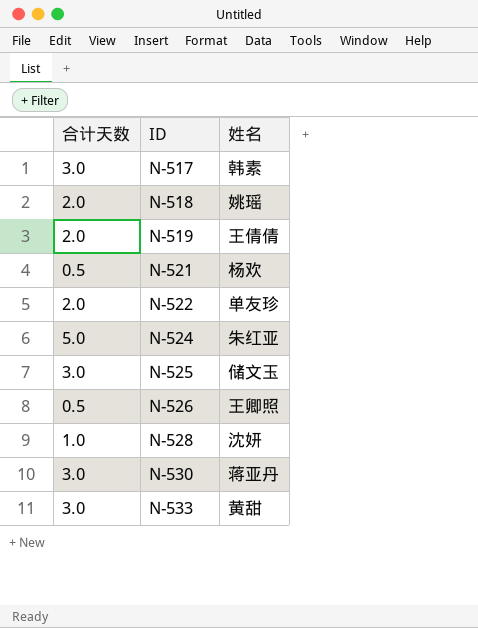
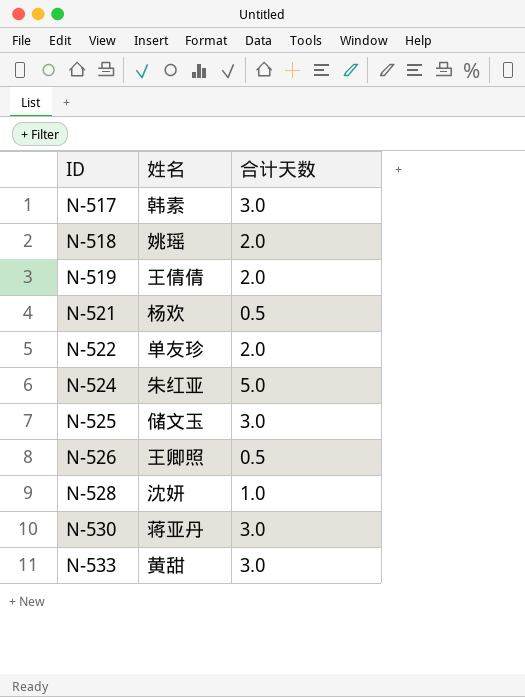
column 合计天数 | position: 1 -> 3

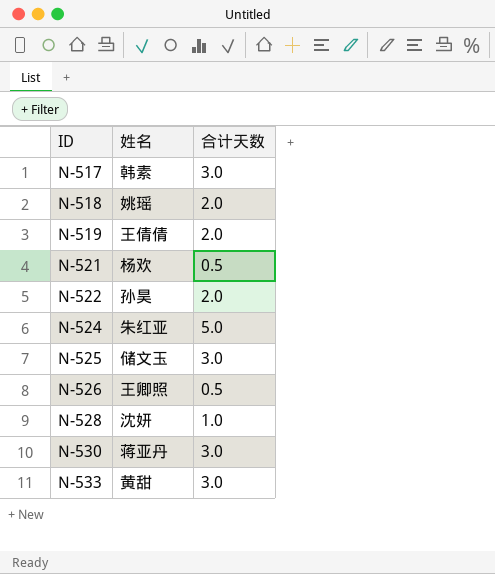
N-522 | 姓名: 单友珍 -> 孙昊

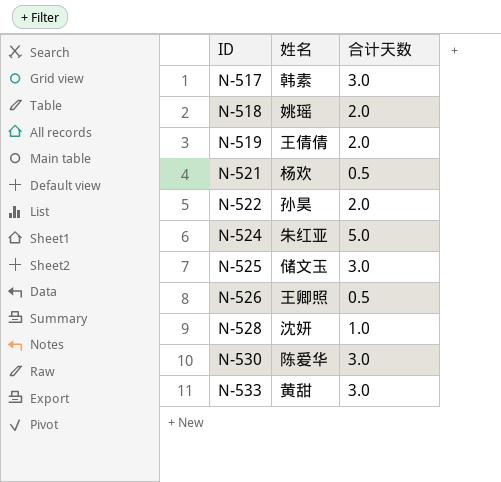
N-530 | 姓名: 蒋亚丹 -> 陈爱华

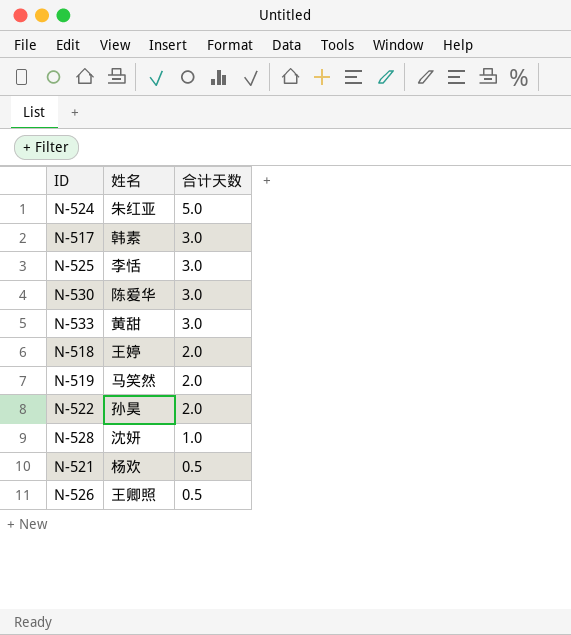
row order: ID ascending -> 合计天数 descending
N-525 | 姓名: 储文玉 -> 李恬
N-518 | 姓名: 姚瑶 -> 王婷
N-519 | 姓名: 王倩倩 -> 马笑然

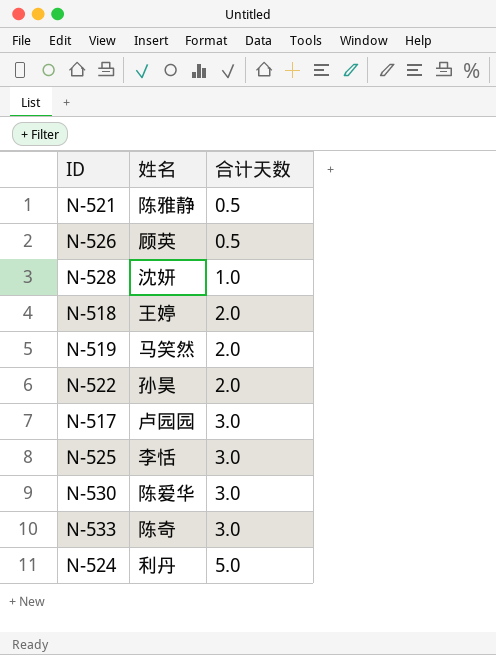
row order: 合计天数 descending -> 合计天数 ascending
N-521 | 姓名: 杨欢 -> 陈雅静
N-526 | 姓名: 王卿照 -> 顾英
N-517 | 姓名: 韩素 -> 卢园园
N-533 | 姓名: 黄甜 -> 陈奇
N-524 | 姓名: 朱红亚 -> 利丹

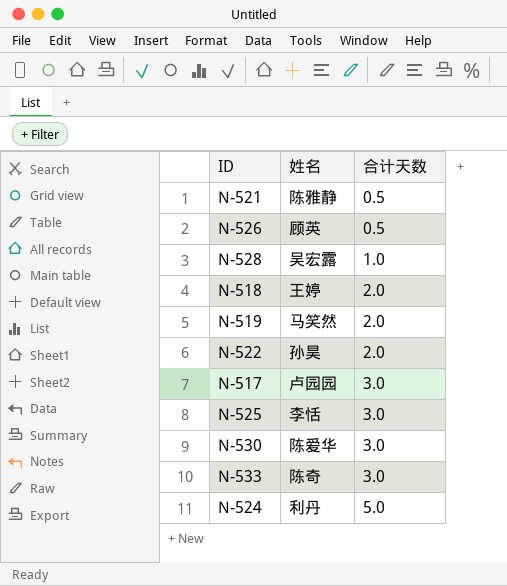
N-528 | 姓名: 沈妍 -> 吴宏露

